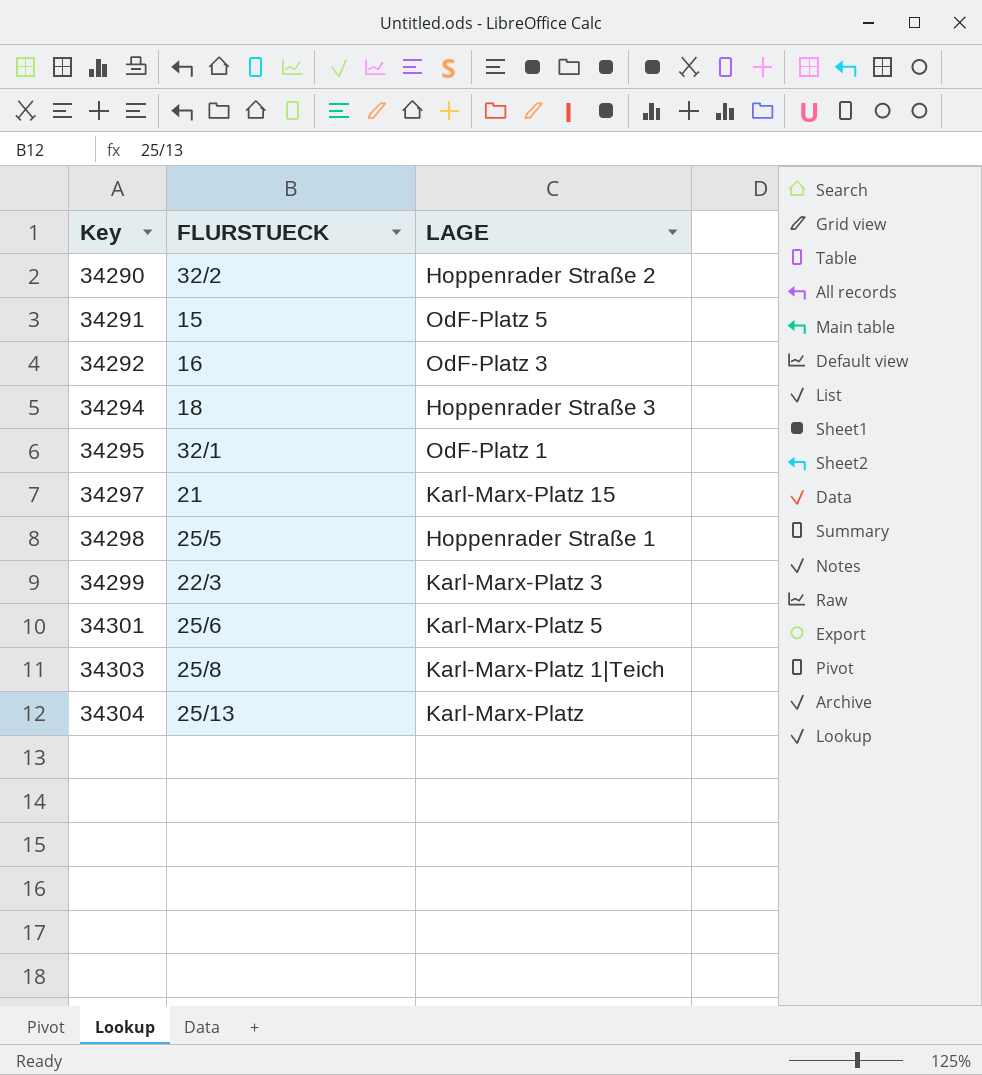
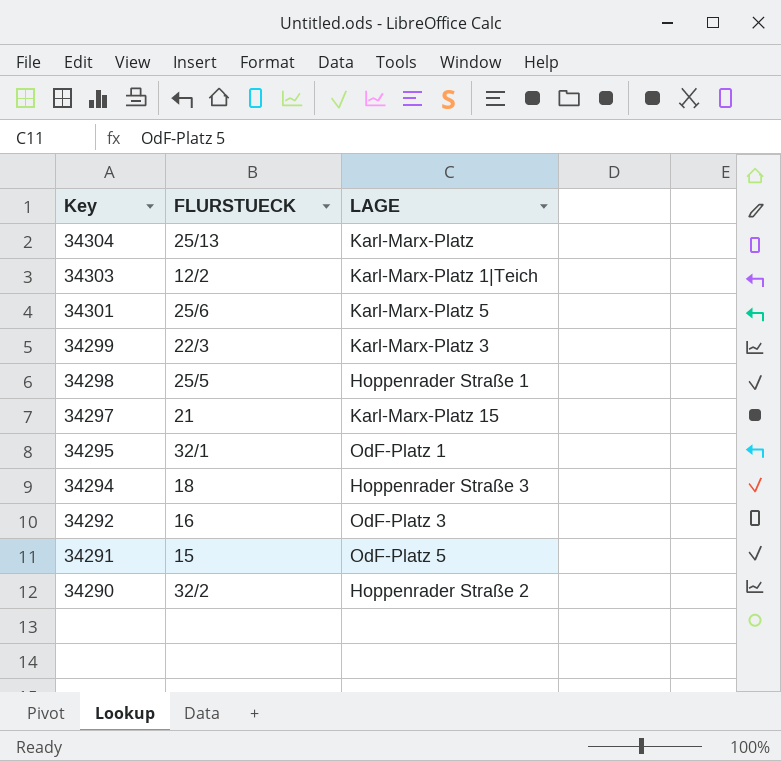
row order: Key ascending -> Key descending
34303 | FLURSTUECK: 25/8 -> 12/2

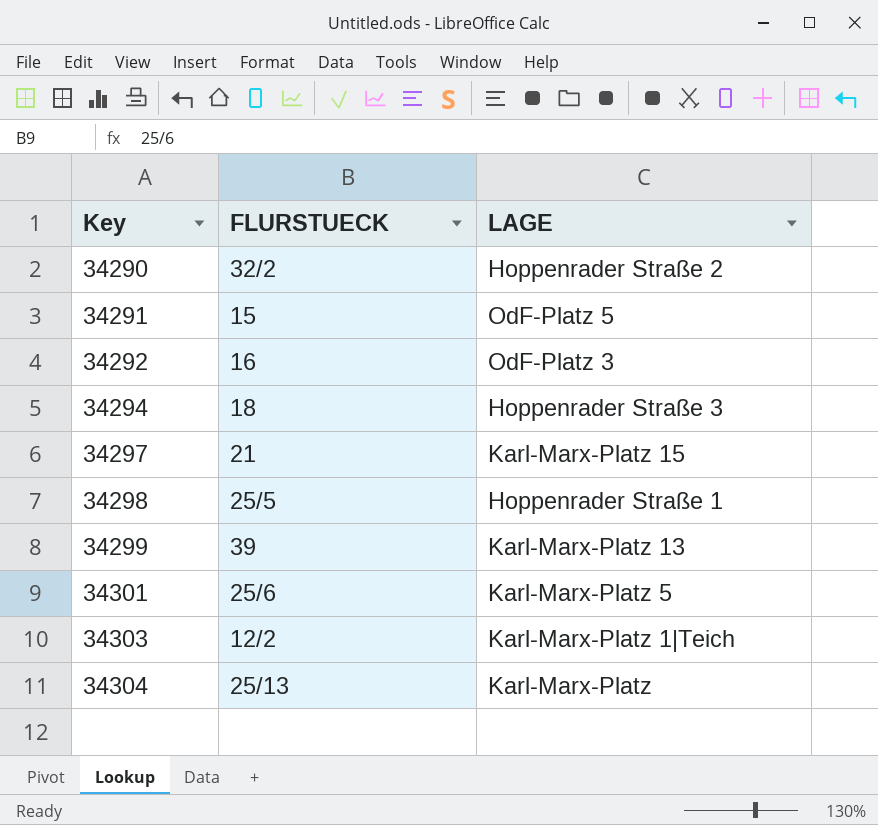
row order: Key descending -> Key ascending
row 34295: 32/1 | OdF-Platz 1 -> none
34299 | FLURSTUECK: 22/3 -> 39
34299 | LAGE: Karl-Marx-Platz 3 -> Karl-Marx-Platz 13

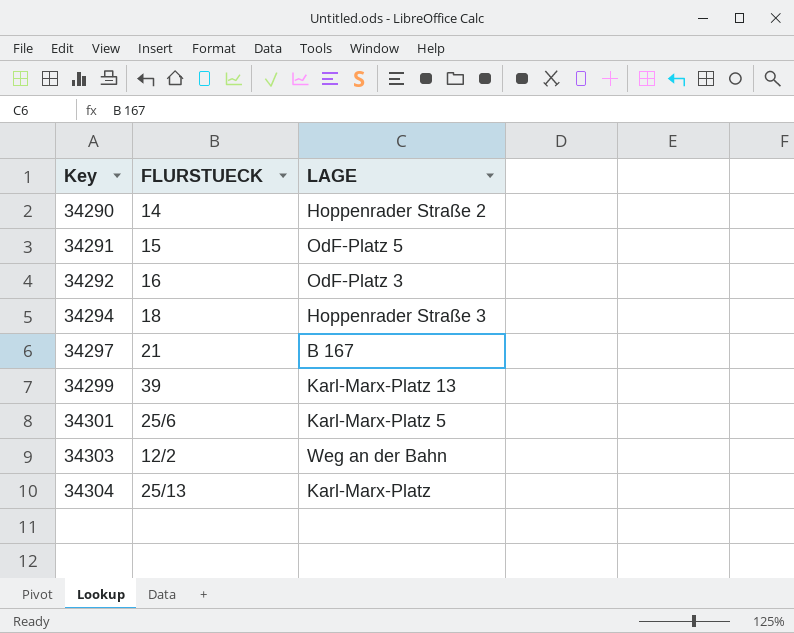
row 34298: 25/5 | Hoppenrader Straße 1 -> none
34290 | FLURSTUECK: 32/2 -> 14
34297 | LAGE: Karl-Marx-Platz 15 -> B 167
34303 | LAGE: Karl-Marx-Platz 1|Teich -> Weg an der Bahn

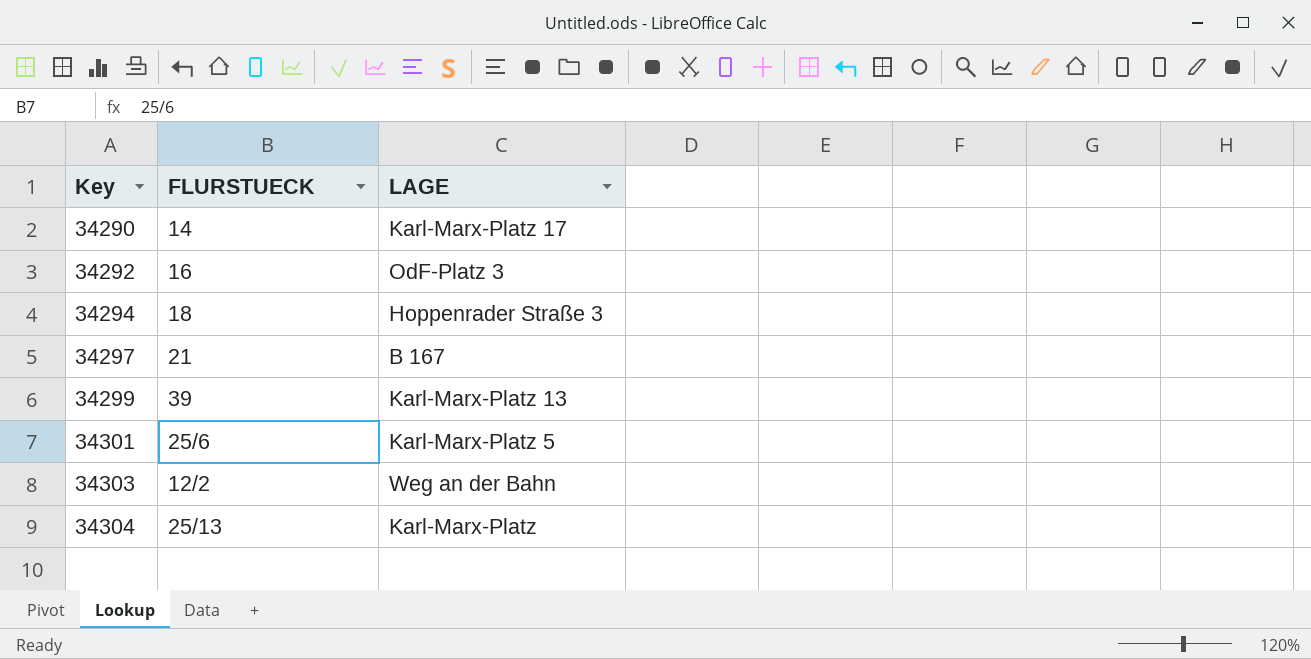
row 34291: 15 | OdF-Platz 5 -> none
34290 | LAGE: Hoppenrader Straße 2 -> Karl-Marx-Platz 17

